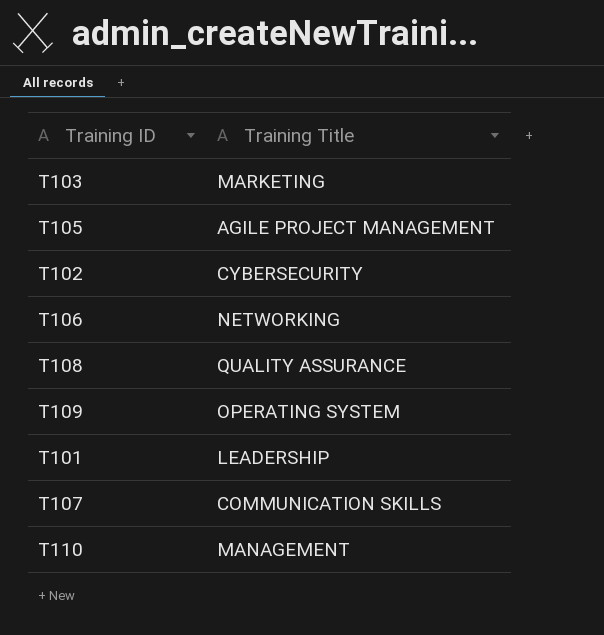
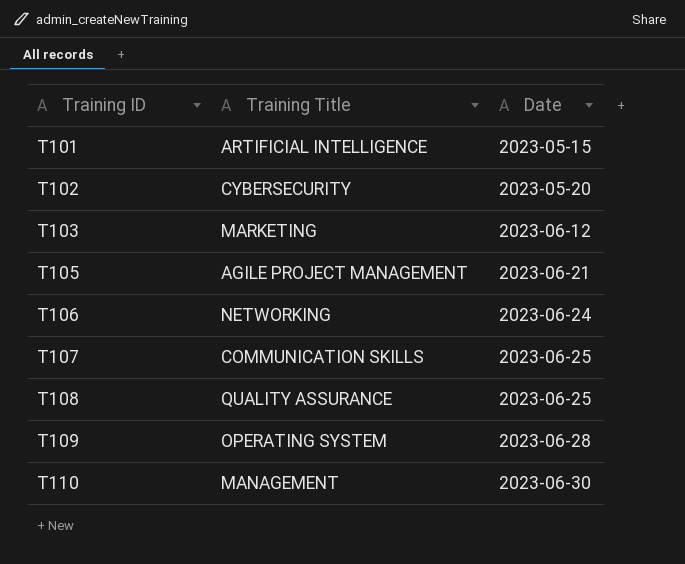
row order: none -> Training ID ascending
column Date | position: none -> 3
T101 | Training Title: LEADERSHIP -> ARTIFICIAL INTELLIGENCE

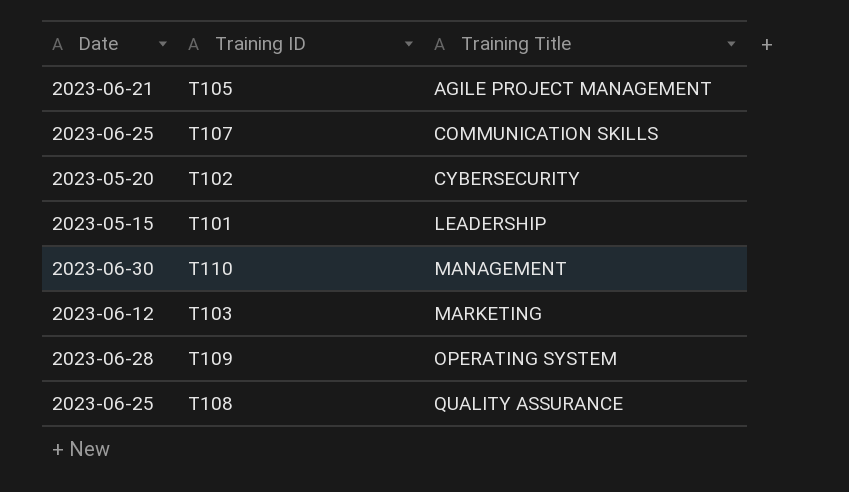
row order: Training ID ascending -> Training Title ascending
column Date | position: 3 -> 1
row T106: NETWORKING | 2023-06-24 -> none
T101 | Training Title: ARTIFICIAL INTELLIGENCE -> LEADERSHIP

